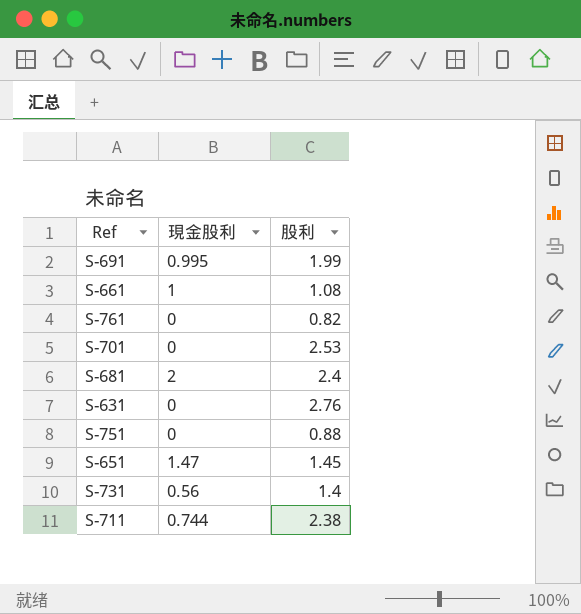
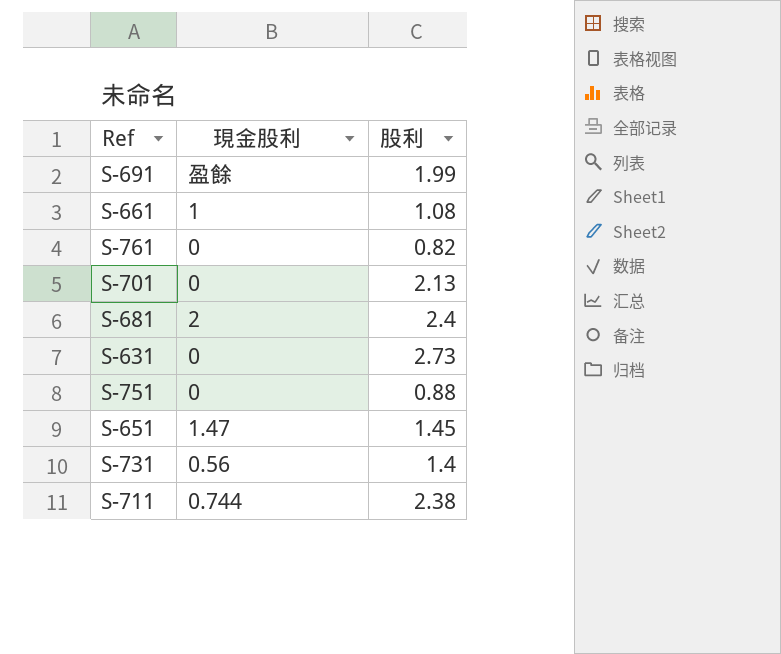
S-691 | 現金股利: 0.995 -> 盈餘
S-701 | 股利: 2.53 -> 2.13
S-631 | 股利: 2.76 -> 2.73

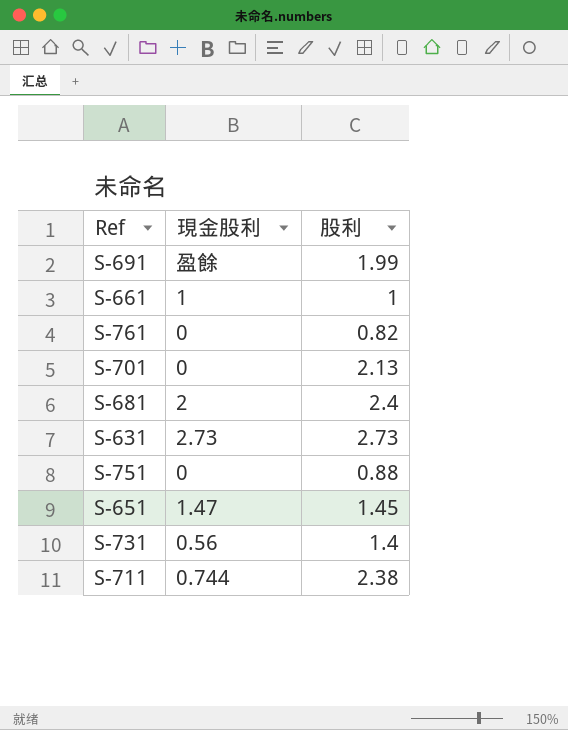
S-661 | 股利: 1.08 -> 1
S-631 | 現金股利: 0 -> 2.73

